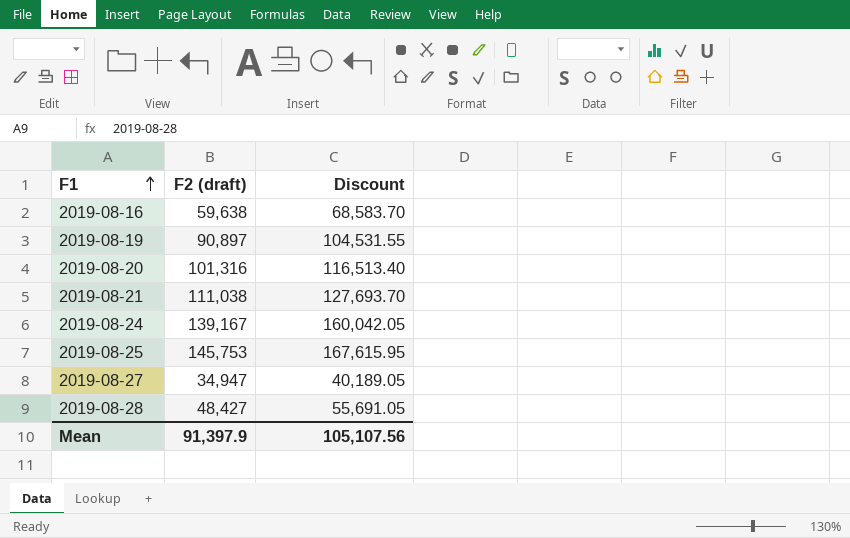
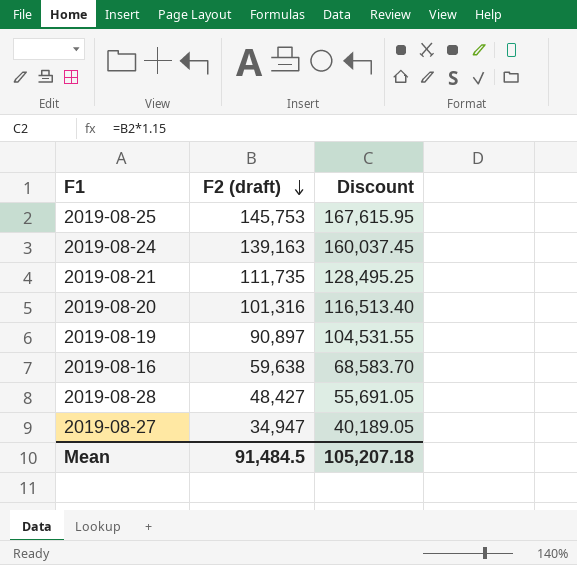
row order: F1 ascending -> F2 (draft) descending
2019-08-24 | F2 (draft): 139,167 -> 139,163
2019-08-24 | Discount: 160,042.05 -> 160,037.45
2019-08-21 | F2 (draft): 111,038 -> 111,735
2019-08-21 | Discount: 127,693.70 -> 128,495.25
Mean | F2 (draft): 91,397.9 -> 91,484.5
Mean | Discount: 105,107.56 -> 105,207.18

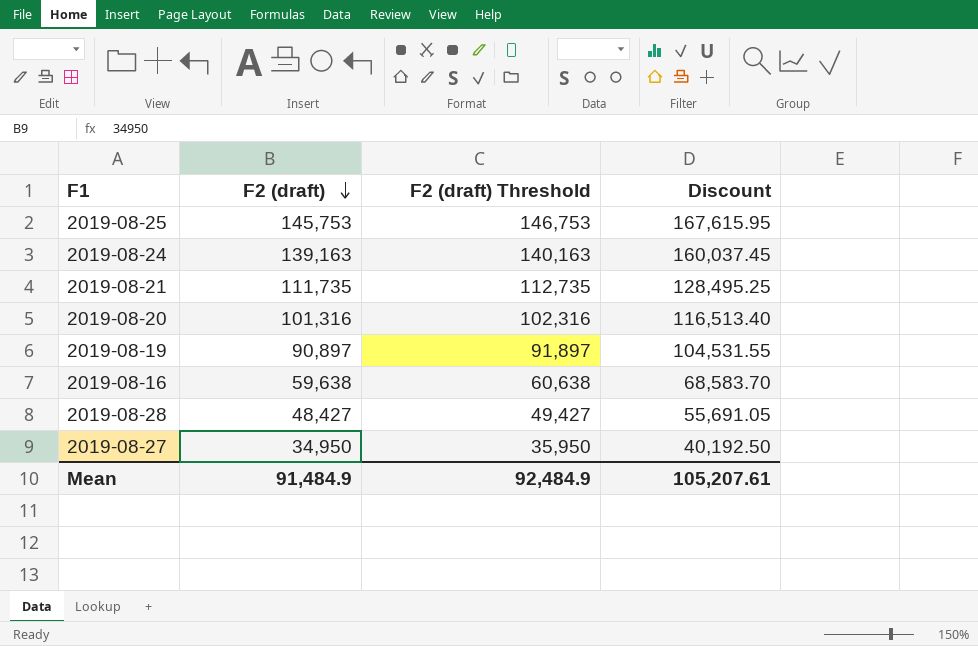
column F2 (draft) Threshold | formula: none -> [F2 (draft)] + 1000
2019-08-27 | F2 (draft): 34,947 -> 34,950
2019-08-27 | Discount: 40,189.05 -> 40,192.50
Mean | F2 (draft): 91,484.5 -> 91,484.9
Mean | Discount: 105,207.18 -> 105,207.61

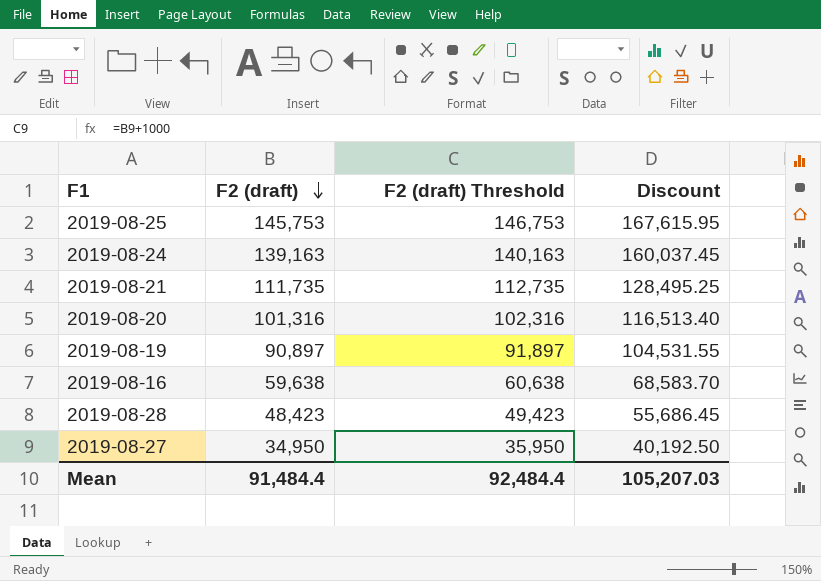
2019-08-28 | F2 (draft): 48,427 -> 48,423
2019-08-28 | F2 (draft) Threshold: 49,427 -> 49,423
2019-08-28 | Discount: 55,691.05 -> 55,686.45
Mean | F2 (draft): 91,484.9 -> 91,484.4
Mean | F2 (draft) Threshold: 92,484.9 -> 92,484.4
Mean | Discount: 105,207.61 -> 105,207.03

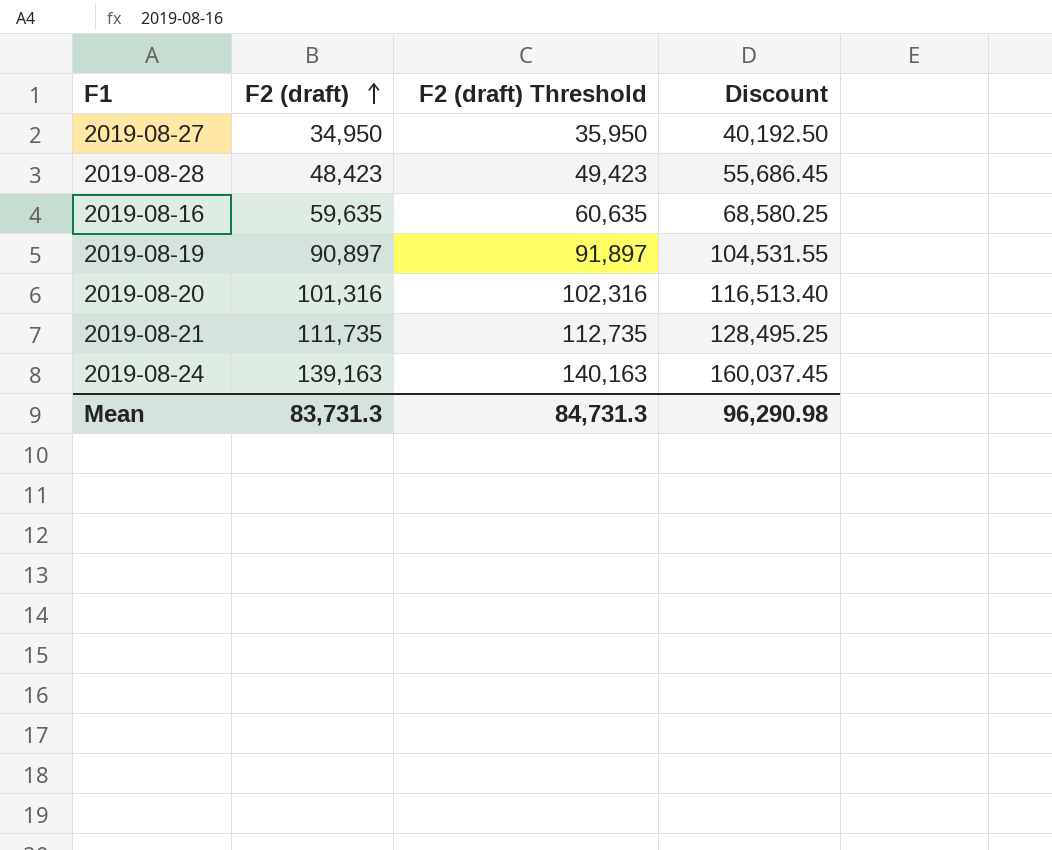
row order: F2 (draft) descending -> F2 (draft) ascending
row 2019-08-25: 145,753 | 146,753 | 167,615.95 -> none
2019-08-16 | F2 (draft): 59,638 -> 59,635
2019-08-16 | F2 (draft) Threshold: 60,638 -> 60,635
2019-08-16 | Discount: 68,583.70 -> 68,580.25
Mean | F2 (draft): 91,484.4 -> 83,731.3
Mean | F2 (draft) Threshold: 92,484.4 -> 84,731.3
Mean | Discount: 105,207.03 -> 96,290.98

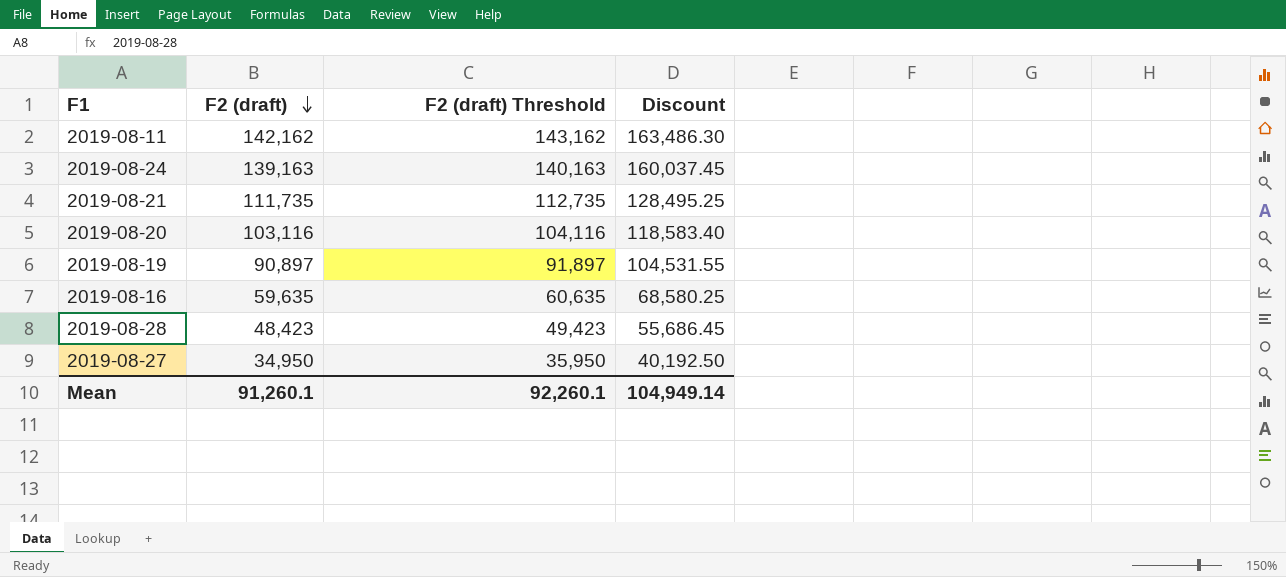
row order: F2 (draft) ascending -> F2 (draft) descending
row 2019-08-11: none -> 142,162 | 143,162 | 163,486.30
2019-08-20 | F2 (draft): 101,316 -> 103,116
2019-08-20 | F2 (draft) Threshold: 102,316 -> 104,116
2019-08-20 | Discount: 116,513.40 -> 118,583.40
Mean | F2 (draft): 83,731.3 -> 91,260.1
Mean | F2 (draft) Threshold: 84,731.3 -> 92,260.1
Mean | Discount: 96,290.98 -> 104,949.14

